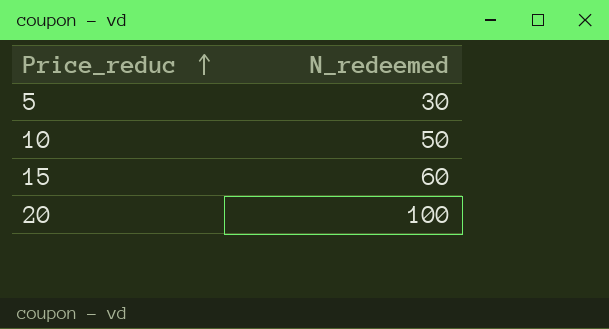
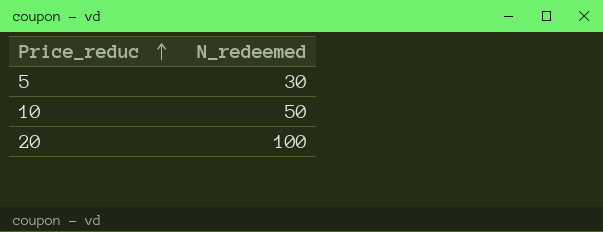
row 15: 60 -> none

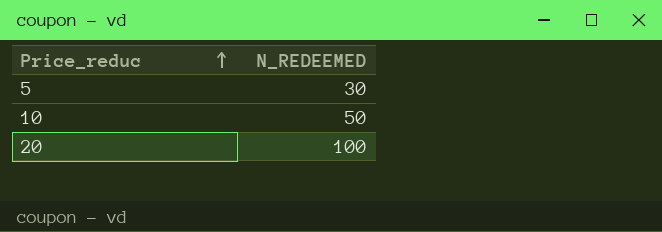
column name: N_redeemed -> N_REDEEMED

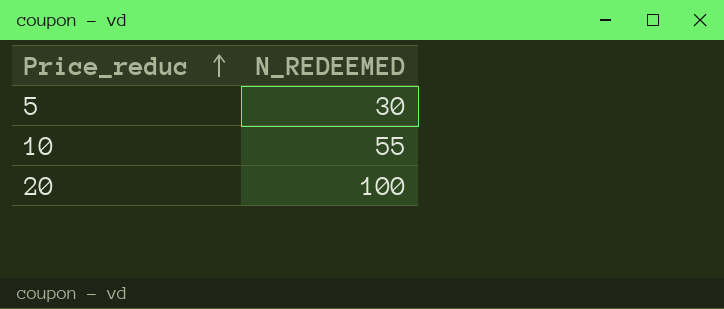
10 | N_REDEEMED: 50 -> 55

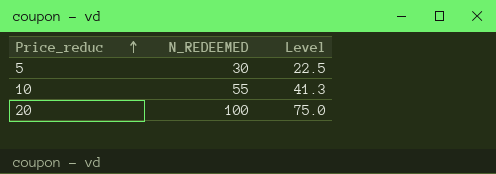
column Level | formula: none -> [N_REDEEMED] * 0.75

